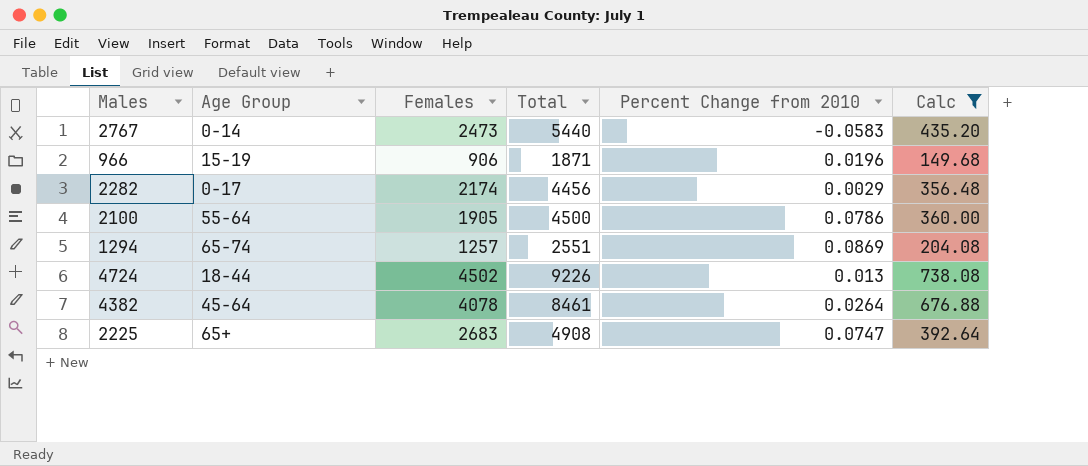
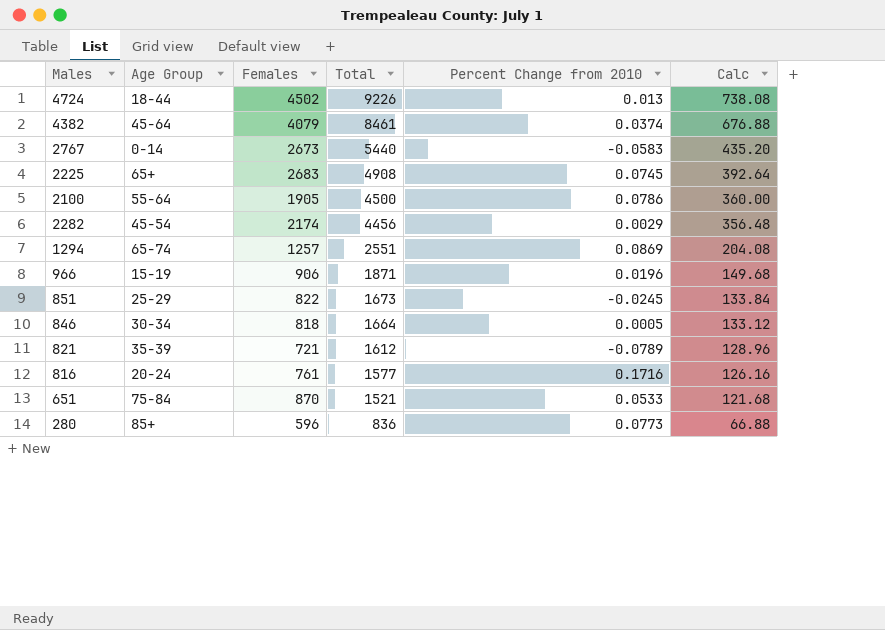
filter: Calc >= 149.68 -> none
row order: none -> Total descending
4382 | Females: 4078 -> 4079
4382 | Percent Change from 2010: 0.0264 -> 0.0374
2767 | Females: 2473 -> 2673
2225 | Percent Change from 2010: 0.0747 -> 0.0745
2282 | Age Group: 0-17 -> 45-54

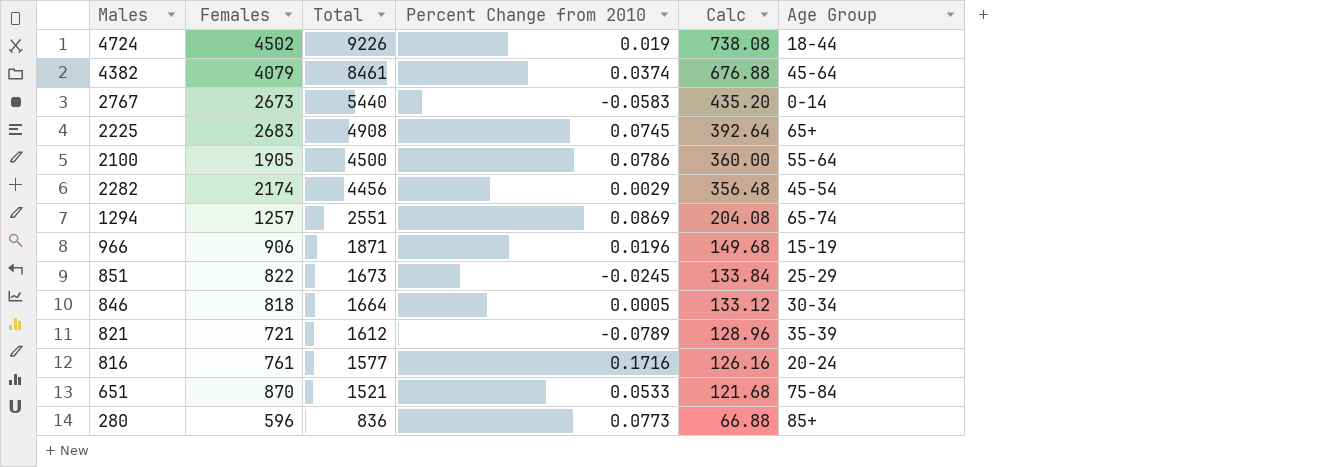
column Age Group | position: 2 -> 6
4724 | Percent Change from 2010: 0.013 -> 0.019

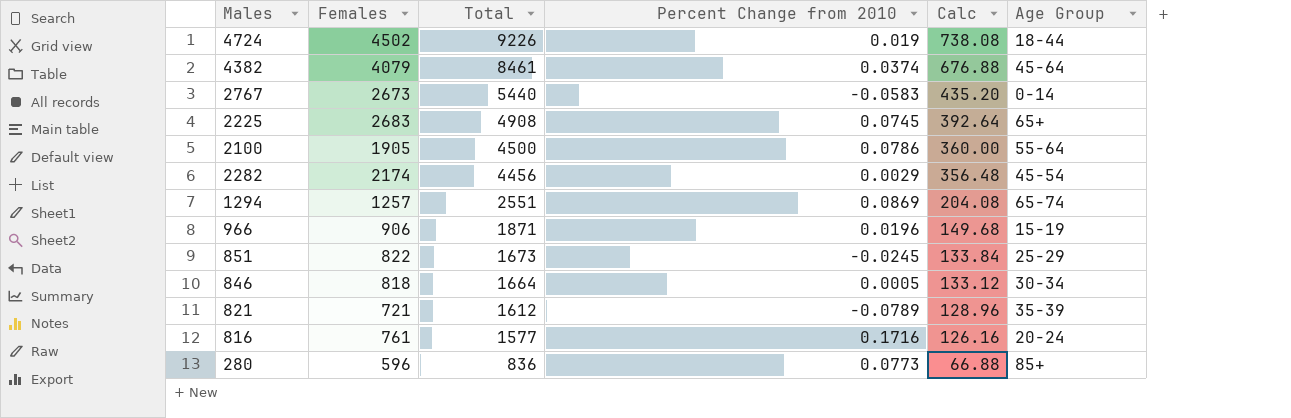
row 651: 870 | 1521 | 0.0533 | 121.68 | 75-84 -> none

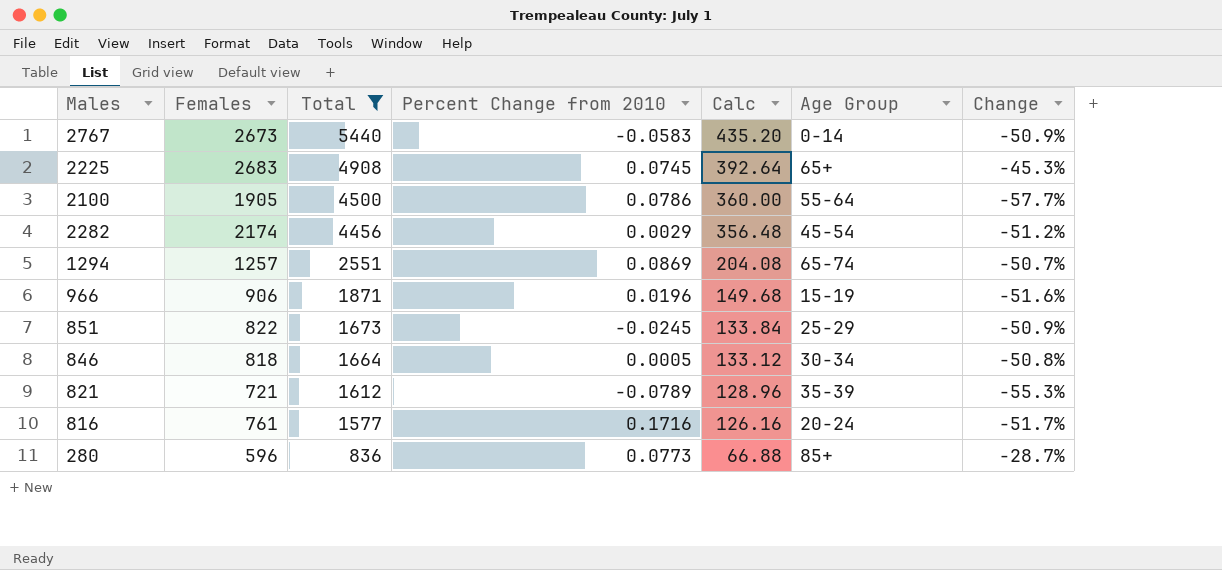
filter: none -> Total <= 5440
column Change | formula: none -> ([Females] - [Total]) / [Total]

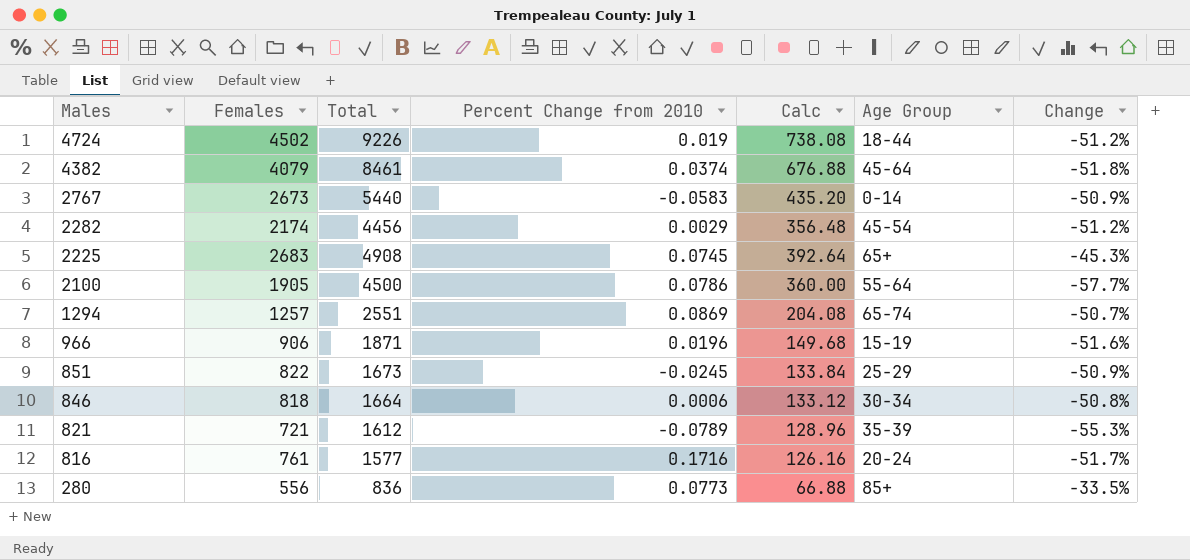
filter: Total <= 5440 -> none
row order: Total descending -> Males descending
846 | Percent Change from 2010: 0.0005 -> 0.0006
280 | Females: 596 -> 556
280 | Change: -28.7% -> -33.5%

